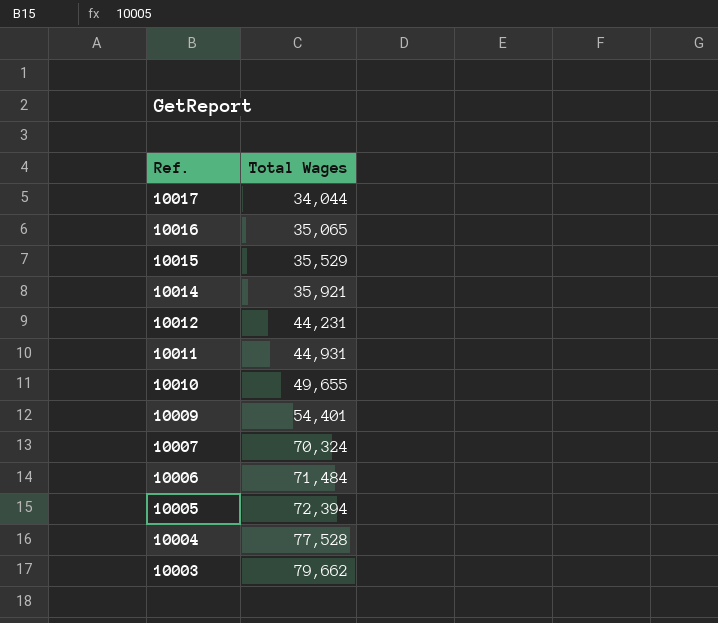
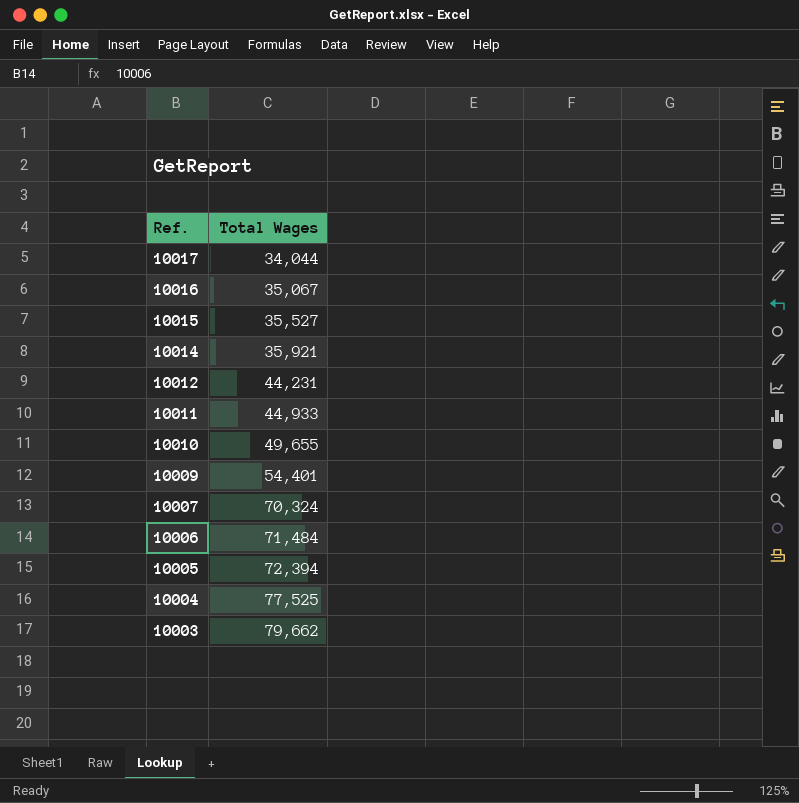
10016 | Total Wages: 35,065 -> 35,067
10015 | Total Wages: 35,529 -> 35,527
10011 | Total Wages: 44,931 -> 44,933
10004 | Total Wages: 77,528 -> 77,525

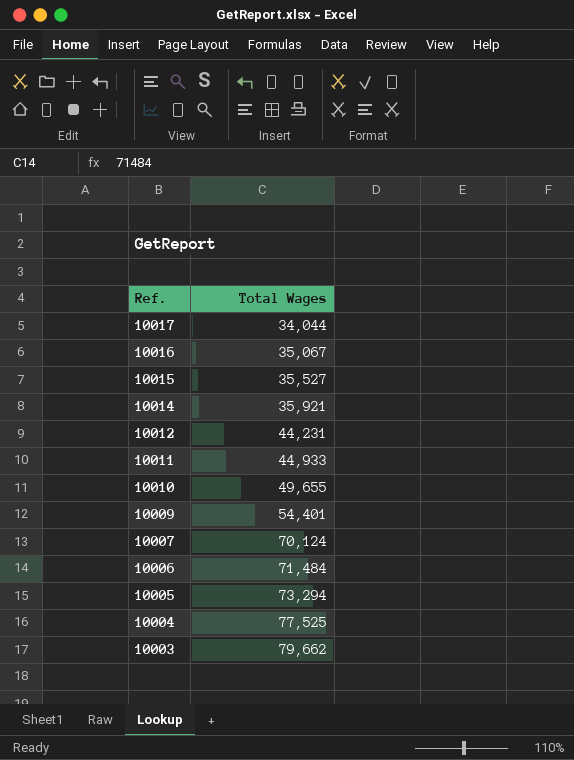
10007 | Total Wages: 70,324 -> 70,124
10005 | Total Wages: 72,394 -> 73,294

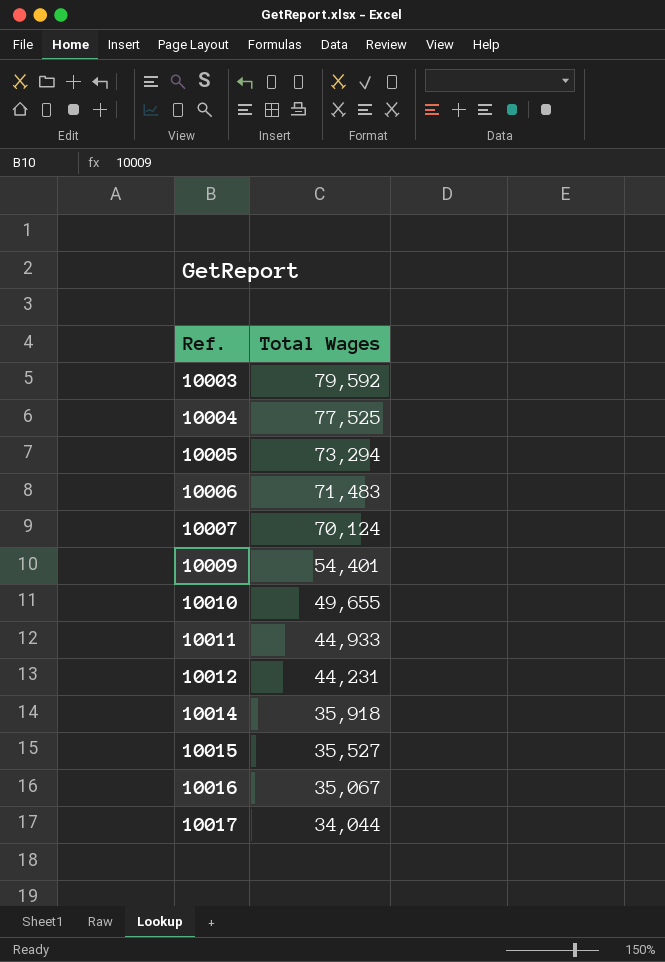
row order: Ref. descending -> Ref. ascending
10003 | Total Wages: 79,662 -> 79,592
10006 | Total Wages: 71,484 -> 71,483
10014 | Total Wages: 35,921 -> 35,918

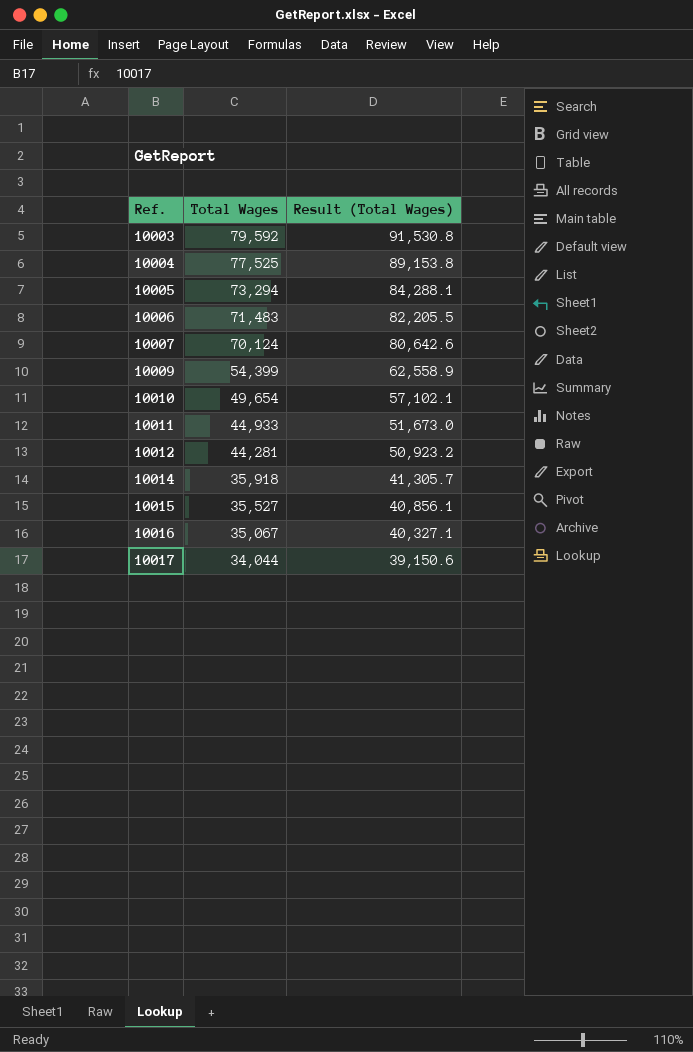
column Result (Total Wages) | formula: none -> [Total Wages] * 1.15
10009 | Total Wages: 54,401 -> 54,399
10010 | Total Wages: 49,655 -> 49,654
10012 | Total Wages: 44,231 -> 44,281

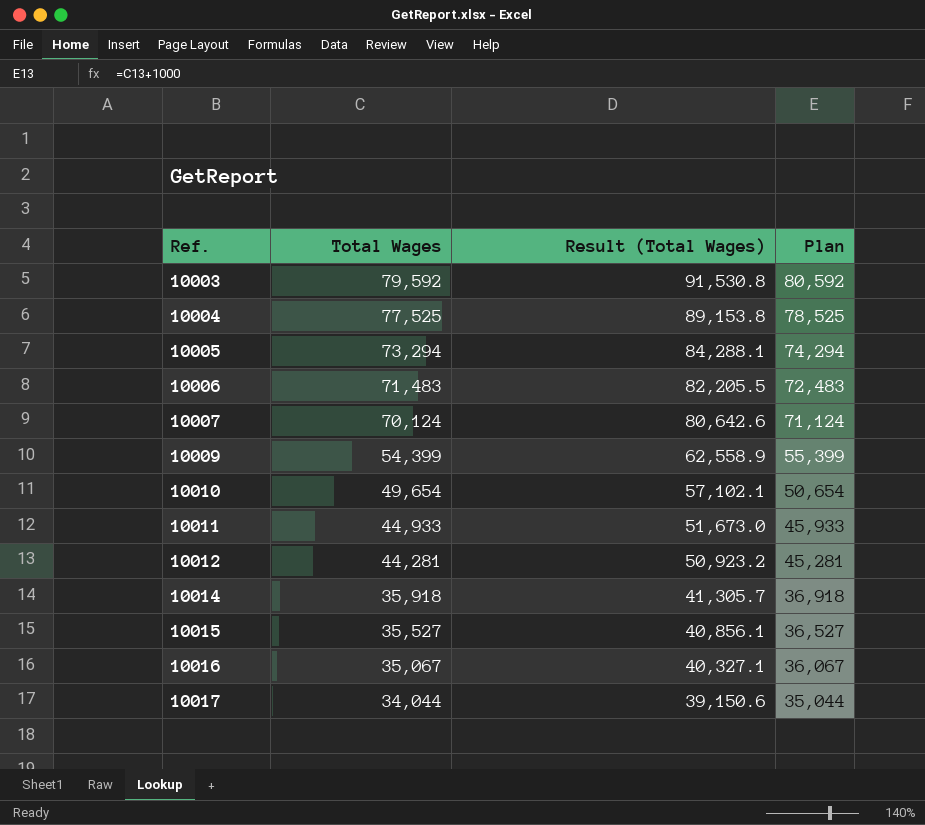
column Plan | formula: none -> [Total Wages] + 1000

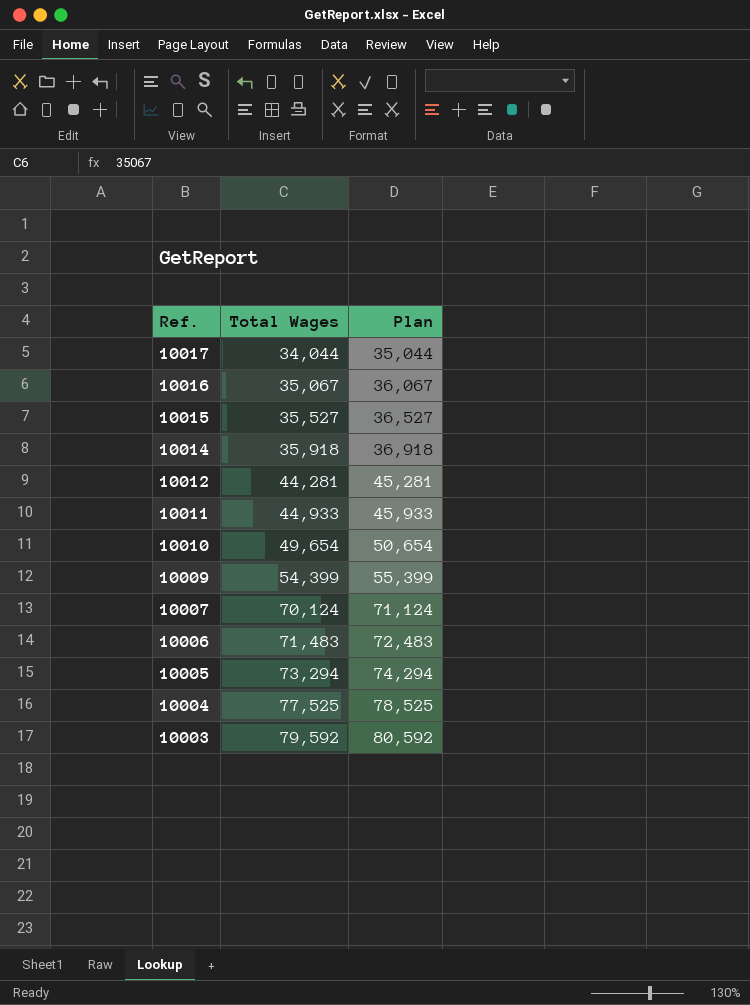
row order: Ref. ascending -> Ref. descending
column Result (Total Wages) | formula: [Total Wages] * 1.15 -> none

